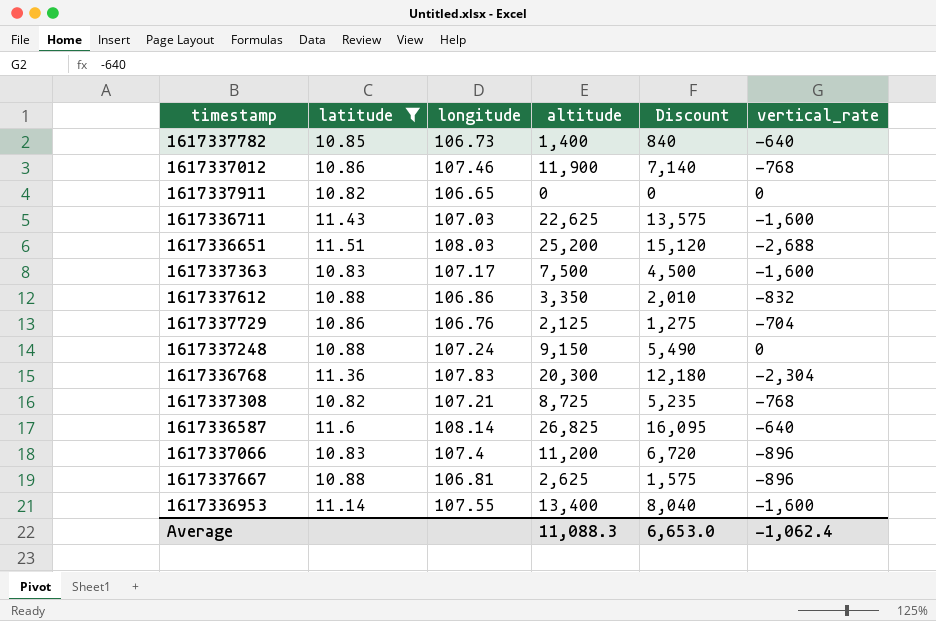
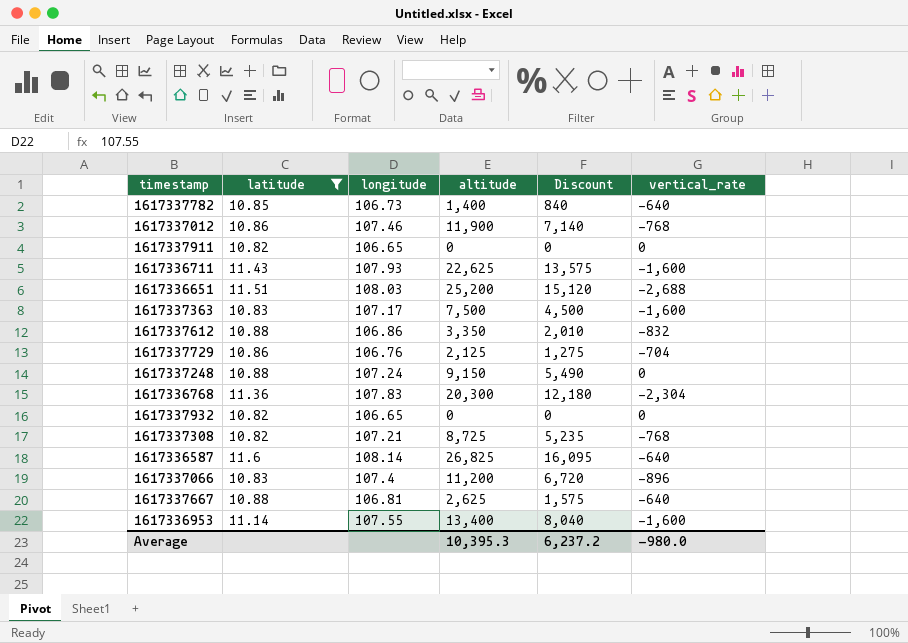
1617336711 | longitude: 107.03 -> 107.93
row 1617337932: none -> 10.82 | 106.65 | 0 | 0 | 0
1617337667 | vertical_rate: -896 -> -640
Average | altitude: 11,088.3 -> 10,395.3
Average | Discount: 6,653.0 -> 6,237.2
Average | vertical_rate: -1,062.4 -> -980.0

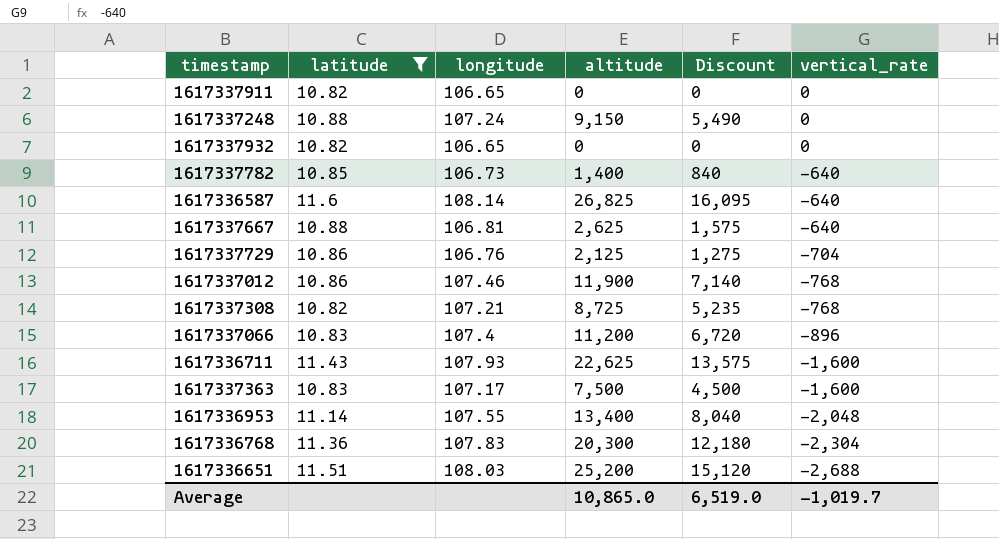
row order: none -> vertical_rate descending
row 1617337612: 10.88 | 106.86 | 3,350 | 2,010 | -832 -> none
1617336953 | vertical_rate: -1,600 -> -2,048
Average | altitude: 10,395.3 -> 10,865.0
Average | Discount: 6,237.2 -> 6,519.0
Average | vertical_rate: -980.0 -> -1,019.7

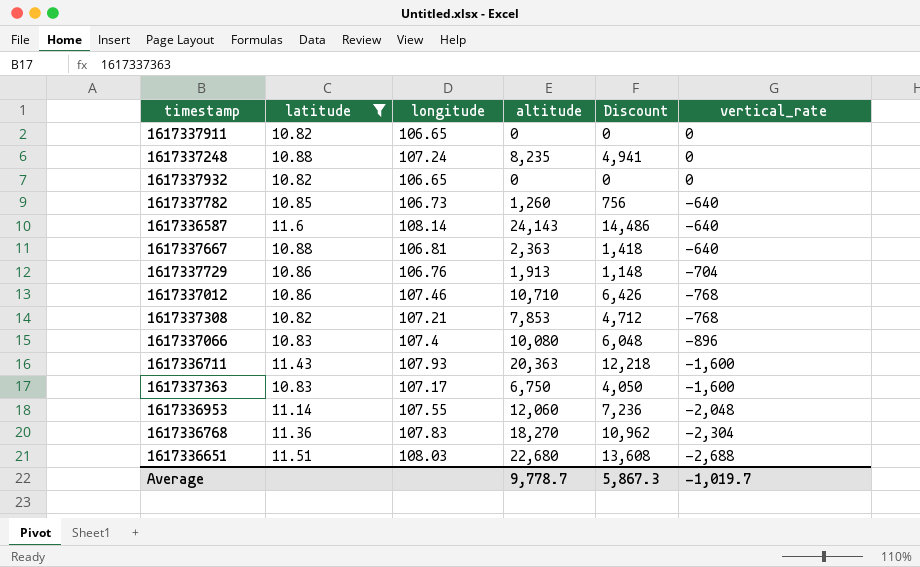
1617337248 | altitude: 9,150 -> 8,235
1617337248 | Discount: 5,490 -> 4,941
1617337782 | altitude: 1,400 -> 1,260
1617337782 | Discount: 840 -> 756
1617336587 | altitude: 26,825 -> 24,143
1617336587 | Discount: 16,095 -> 14,486
1617337667 | altitude: 2,625 -> 2,363
1617337667 | Discount: 1,575 -> 1,418
1617337729 | altitude: 2,125 -> 1,913
1617337729 | Discount: 1,275 -> 1,148
1617337012 | altitude: 11,900 -> 10,710
1617337012 | Discount: 7,140 -> 6,426
1617337308 | altitude: 8,725 -> 7,853
1617337308 | Discount: 5,235 -> 4,712
1617337066 | altitude: 11,200 -> 10,080
1617337066 | Discount: 6,720 -> 6,048
1617336711 | altitude: 22,625 -> 20,363
1617336711 | Discount: 13,575 -> 12,218
1617337363 | altitude: 7,500 -> 6,750
1617337363 | Discount: 4,500 -> 4,050
1617336953 | altitude: 13,400 -> 12,060
1617336953 | Discount: 8,040 -> 7,236
1617336768 | altitude: 20,300 -> 18,270
1617336768 | Discount: 12,180 -> 10,962
1617336651 | altitude: 25,200 -> 22,680
1617336651 | Discount: 15,120 -> 13,608
Average | altitude: 10,865.0 -> 9,778.7
Average | Discount: 6,519.0 -> 5,867.3

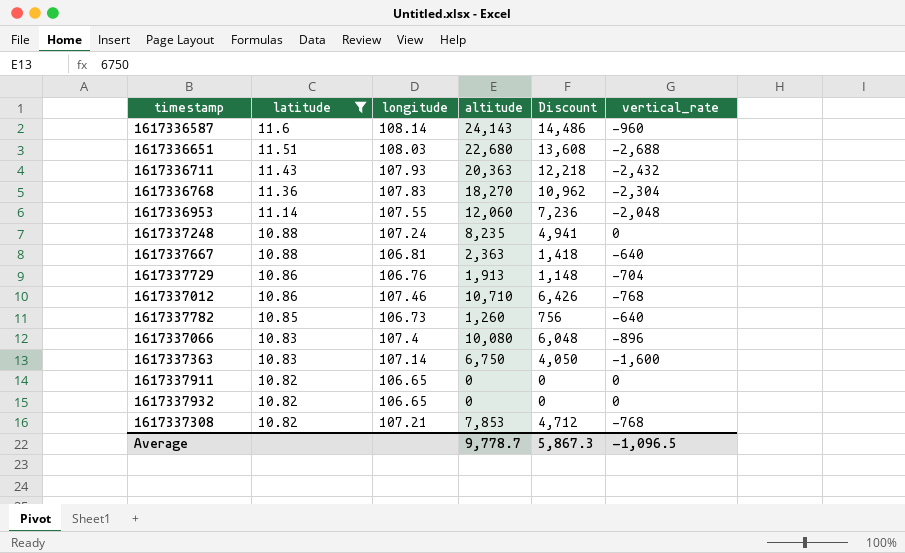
row order: vertical_rate descending -> latitude descending
1617336587 | vertical_rate: -640 -> -960
1617336711 | vertical_rate: -1,600 -> -2,432
1617337363 | longitude: 107.17 -> 107.14
Average | vertical_rate: -1,019.7 -> -1,096.5

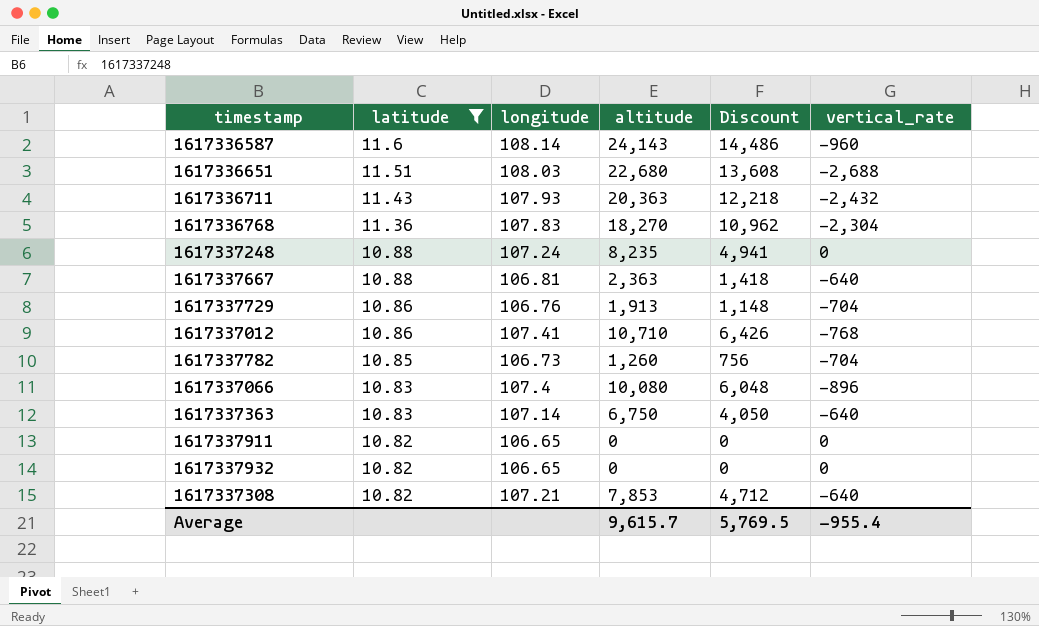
row 1617336953: 11.14 | 107.55 | 12,060 | 7,236 | -2,048 -> none
1617337012 | longitude: 107.46 -> 107.41
1617337782 | vertical_rate: -640 -> -704
1617337363 | vertical_rate: -1,600 -> -640
1617337308 | vertical_rate: -768 -> -640
Average | altitude: 9,778.7 -> 9,615.7
Average | Discount: 5,867.3 -> 5,769.5
Average | vertical_rate: -1,096.5 -> -955.4

